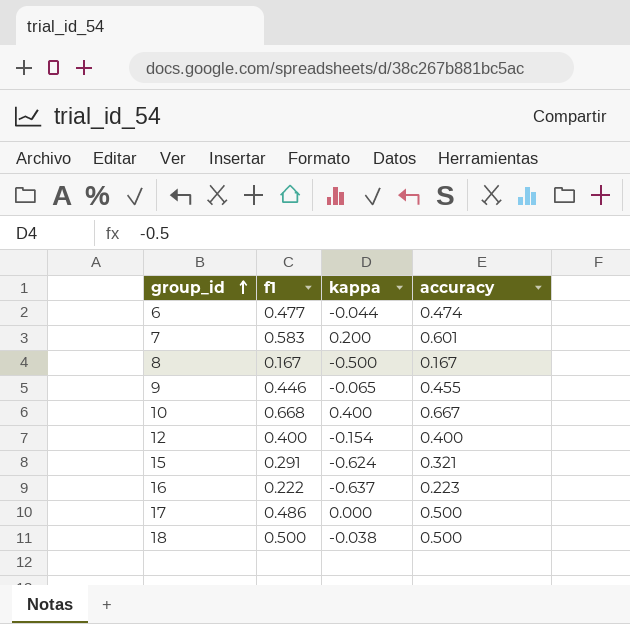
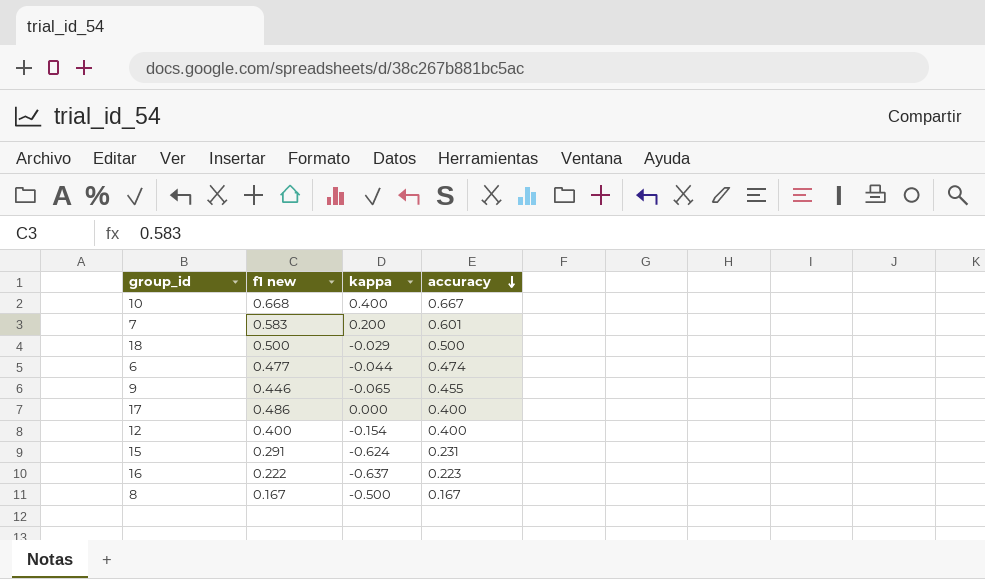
row order: group_id ascending -> accuracy descending
column name: f1 -> f1 new
18 | kappa: -0.038 -> -0.029
17 | accuracy: 0.500 -> 0.400
15 | accuracy: 0.321 -> 0.231

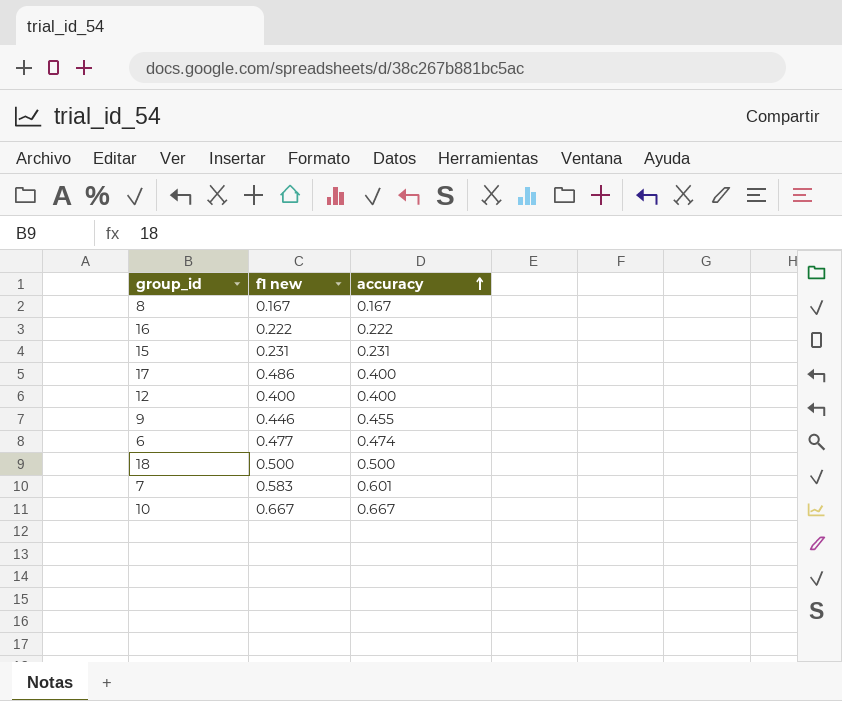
row order: accuracy descending -> accuracy ascending
column kappa | position: 3 -> none
16 | accuracy: 0.223 -> 0.222
15 | f1 new: 0.291 -> 0.231
10 | f1 new: 0.668 -> 0.667

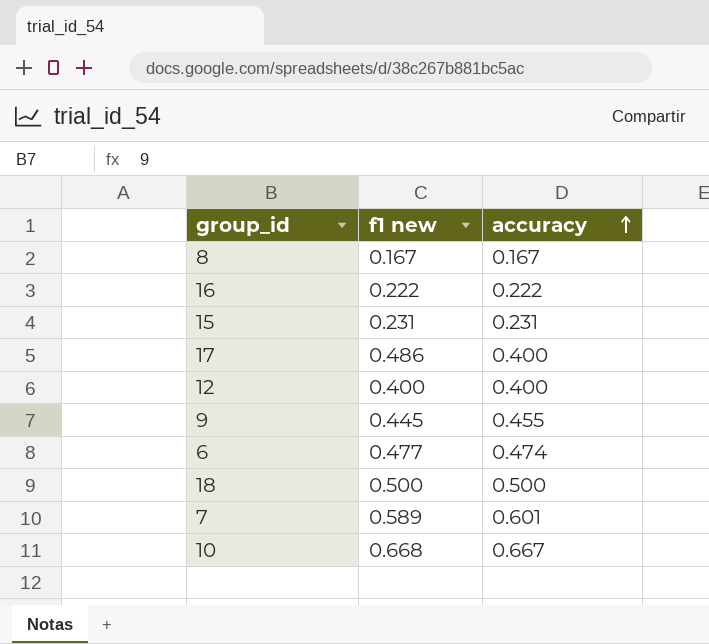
9 | f1 new: 0.446 -> 0.445
7 | f1 new: 0.583 -> 0.589
10 | f1 new: 0.667 -> 0.668

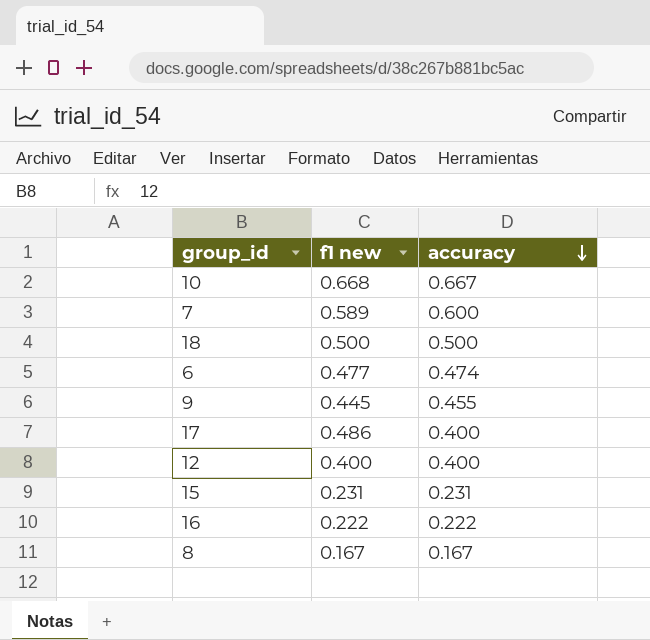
row order: accuracy ascending -> accuracy descending
7 | accuracy: 0.601 -> 0.600

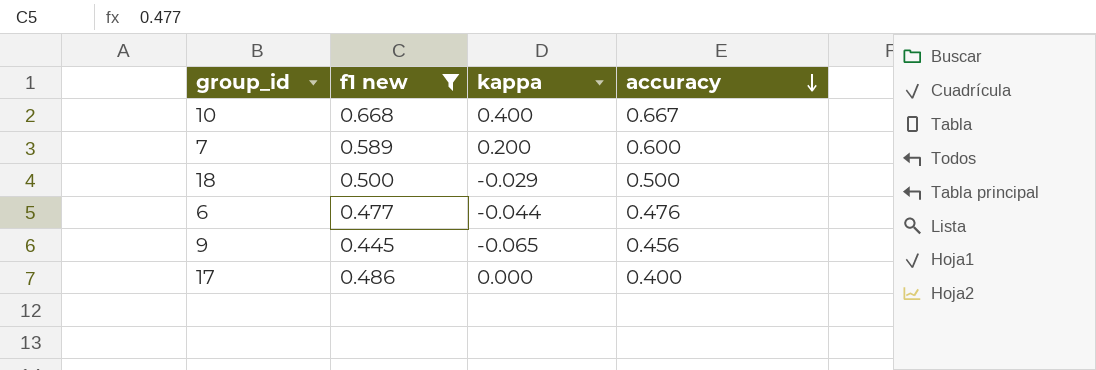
filter: none -> f1 new >= 0.445
column kappa | position: none -> 3
6 | accuracy: 0.474 -> 0.476
9 | accuracy: 0.455 -> 0.456

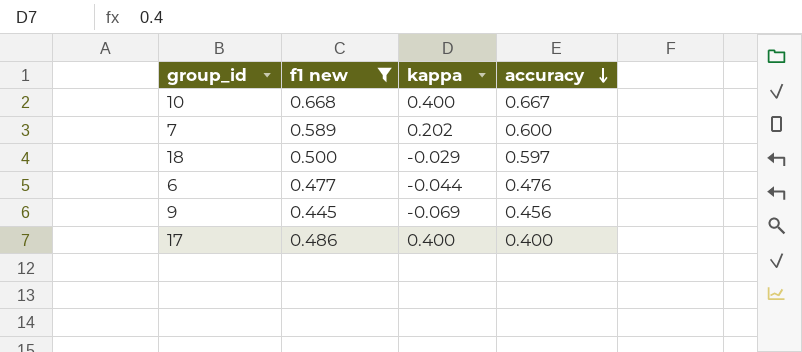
7 | kappa: 0.200 -> 0.202
18 | accuracy: 0.500 -> 0.597
9 | kappa: -0.065 -> -0.069
17 | kappa: 0.000 -> 0.400

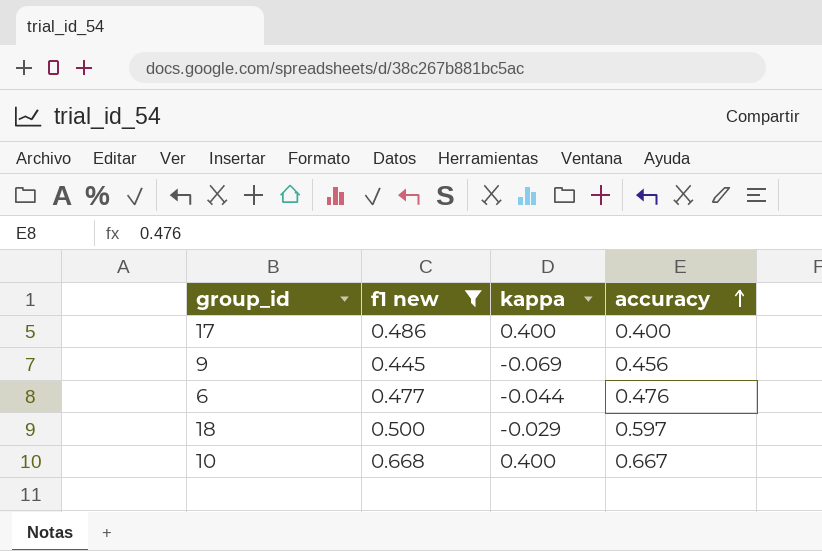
row order: accuracy descending -> accuracy ascending
row 7: 0.589 | 0.202 | 0.600 -> none

